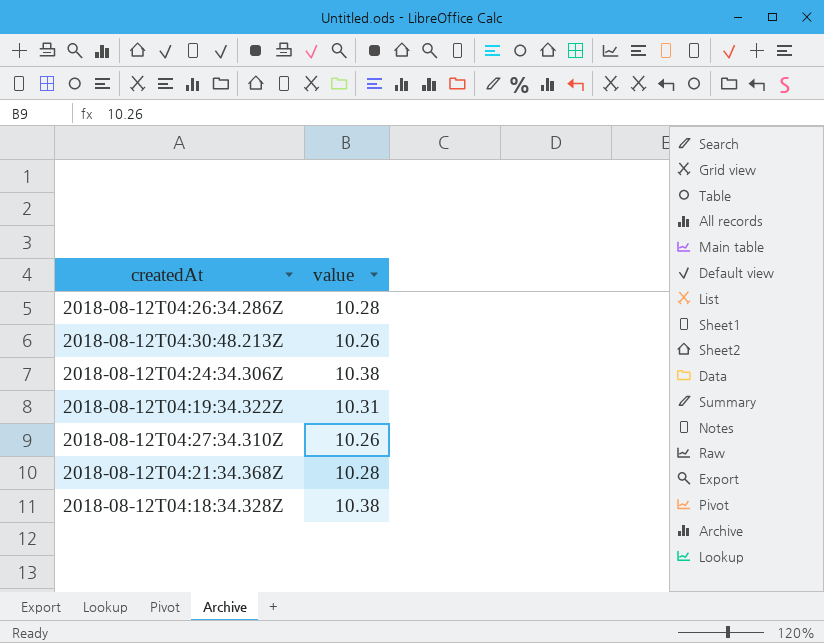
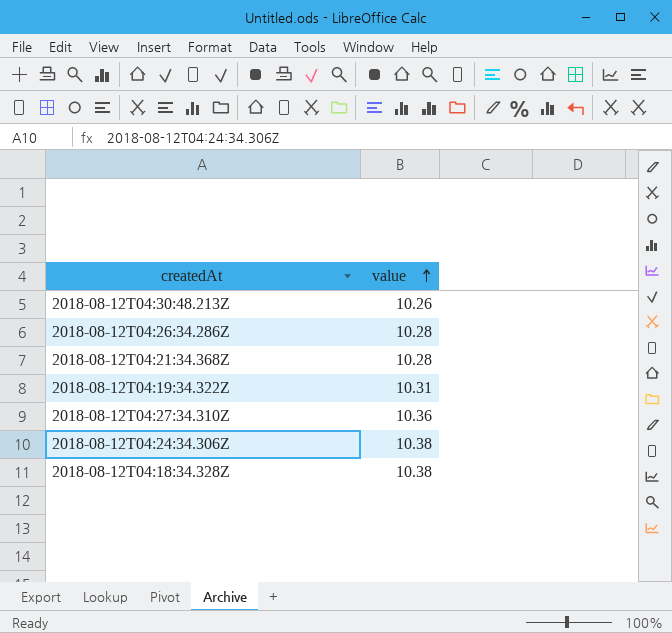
row order: none -> value ascending
2018-08-12T04:27:34.310Z | value: 10.26 -> 10.36

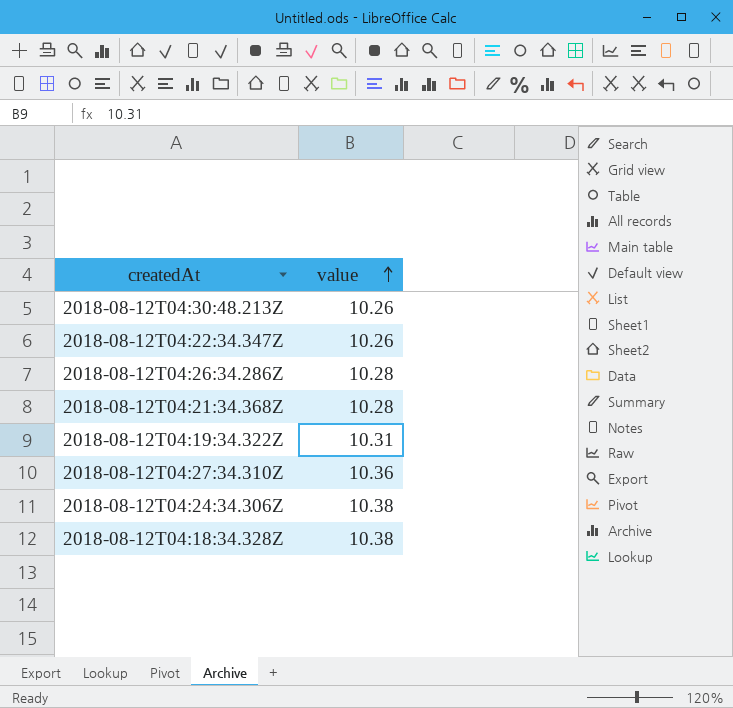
row 2018-08-12T04:22:34.347Z: none -> 10.26

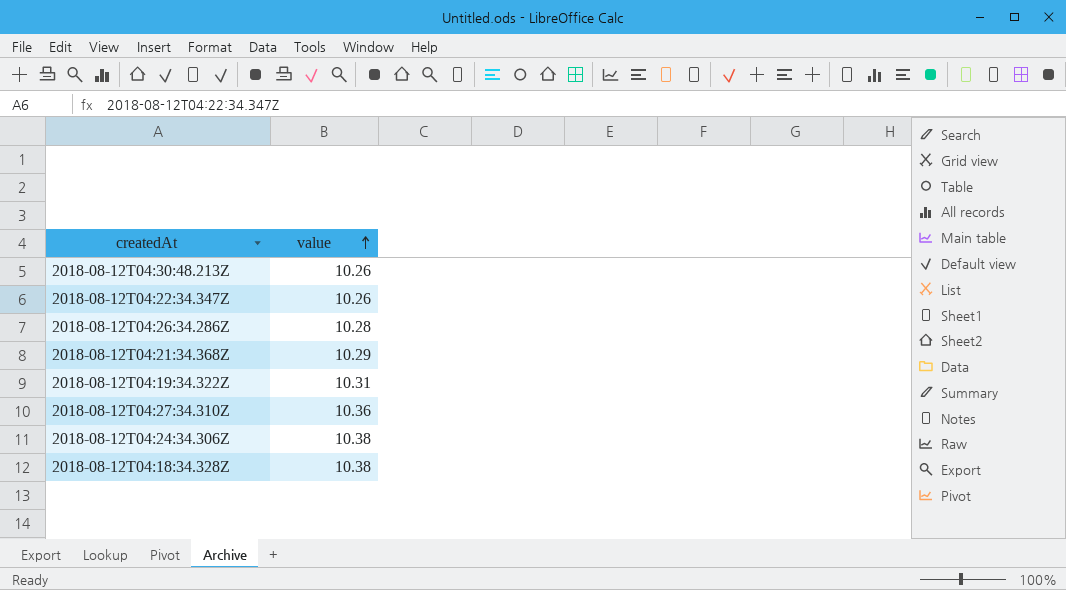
2018-08-12T04:21:34.368Z | value: 10.28 -> 10.29

